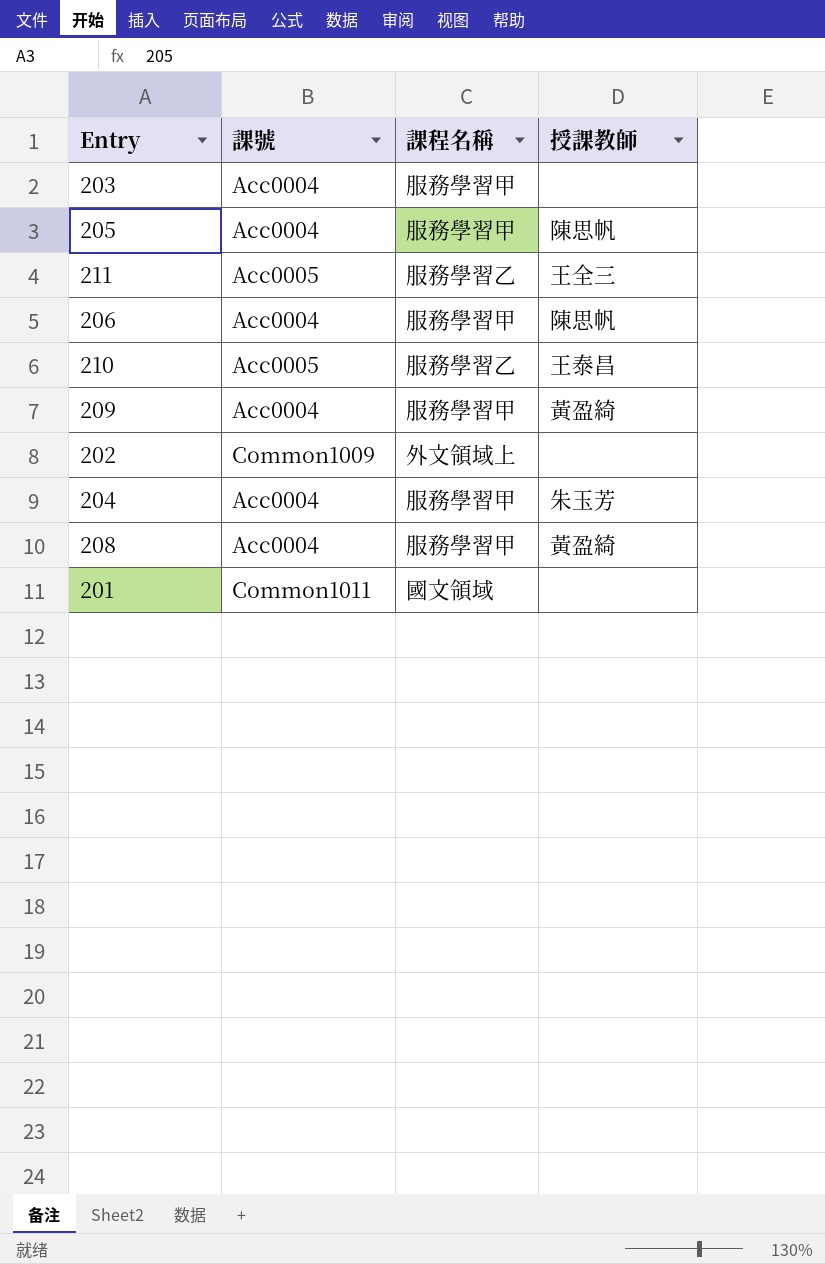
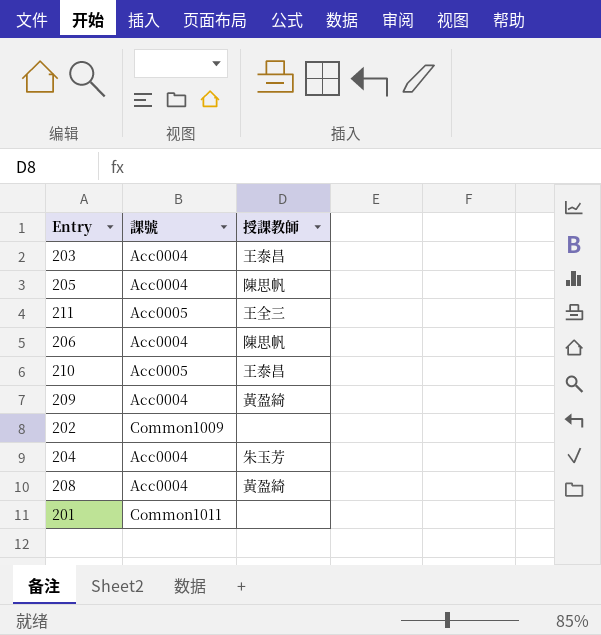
column 課程名稱 | position: 3 -> none
203 | 授課教師: none -> 王泰昌

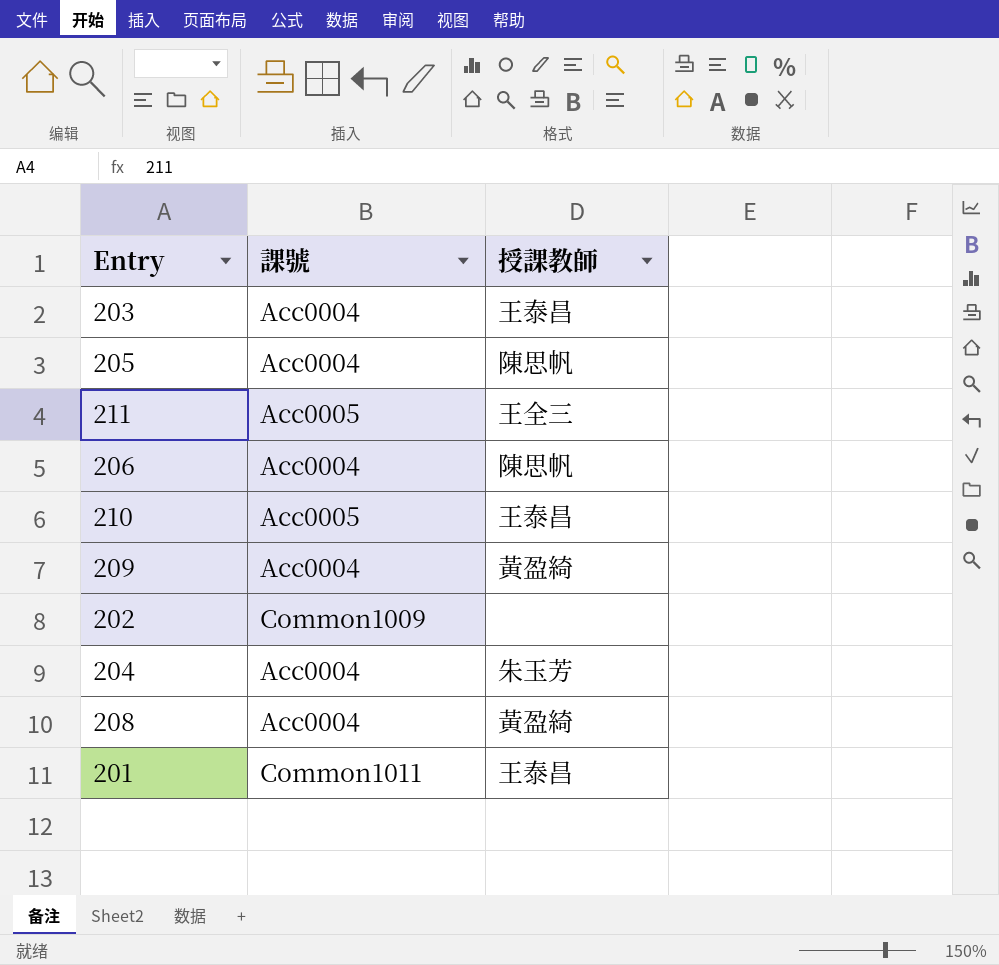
201 | 授課教師: none -> 王泰昌

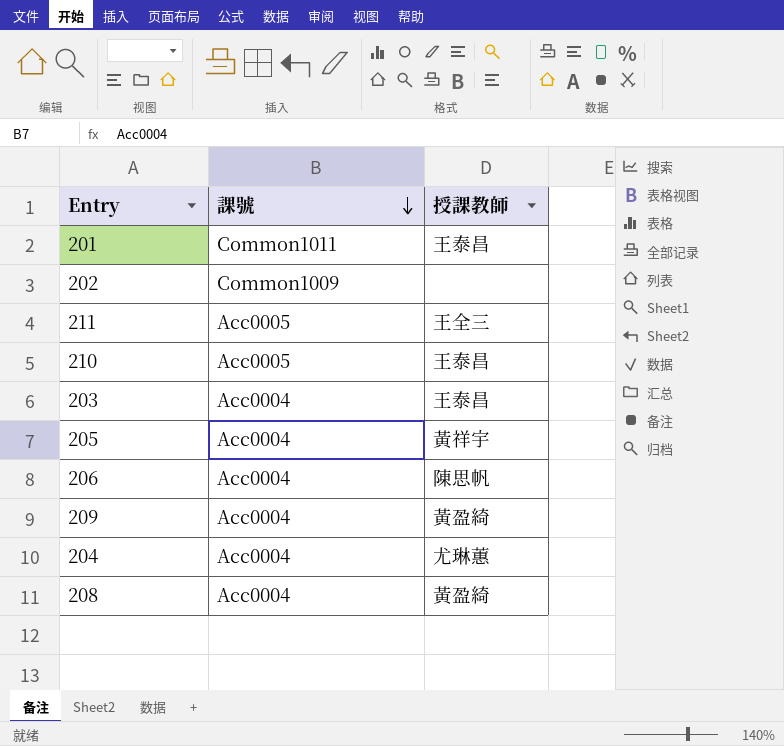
row order: none -> 課號 descending
205 | 授課教師: 陳思帆 -> 黃祥宇
204 | 授課教師: 朱玉芳 -> 尤琳蕙

